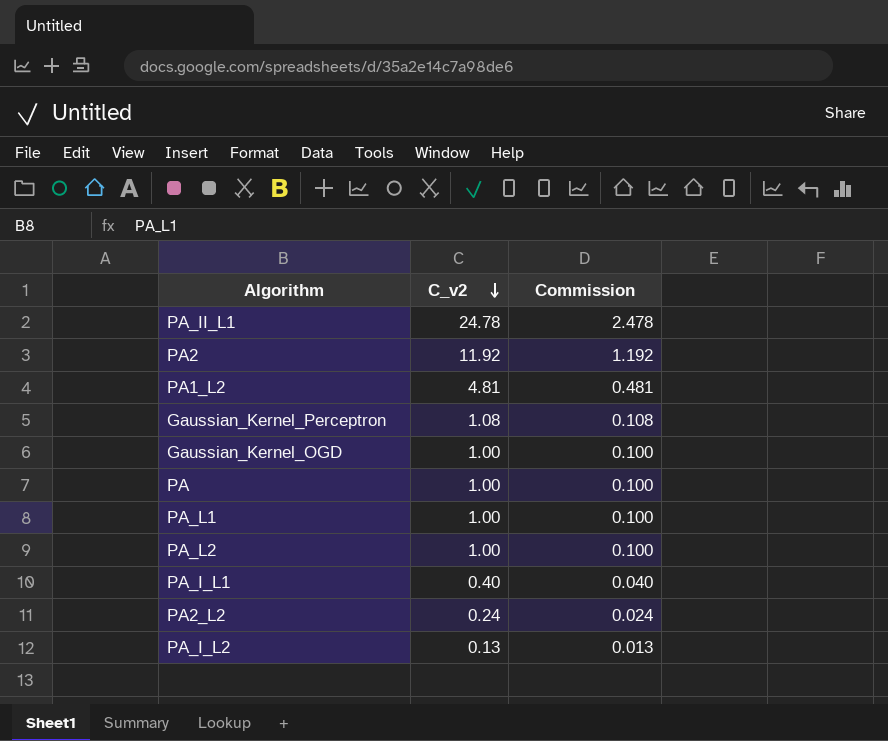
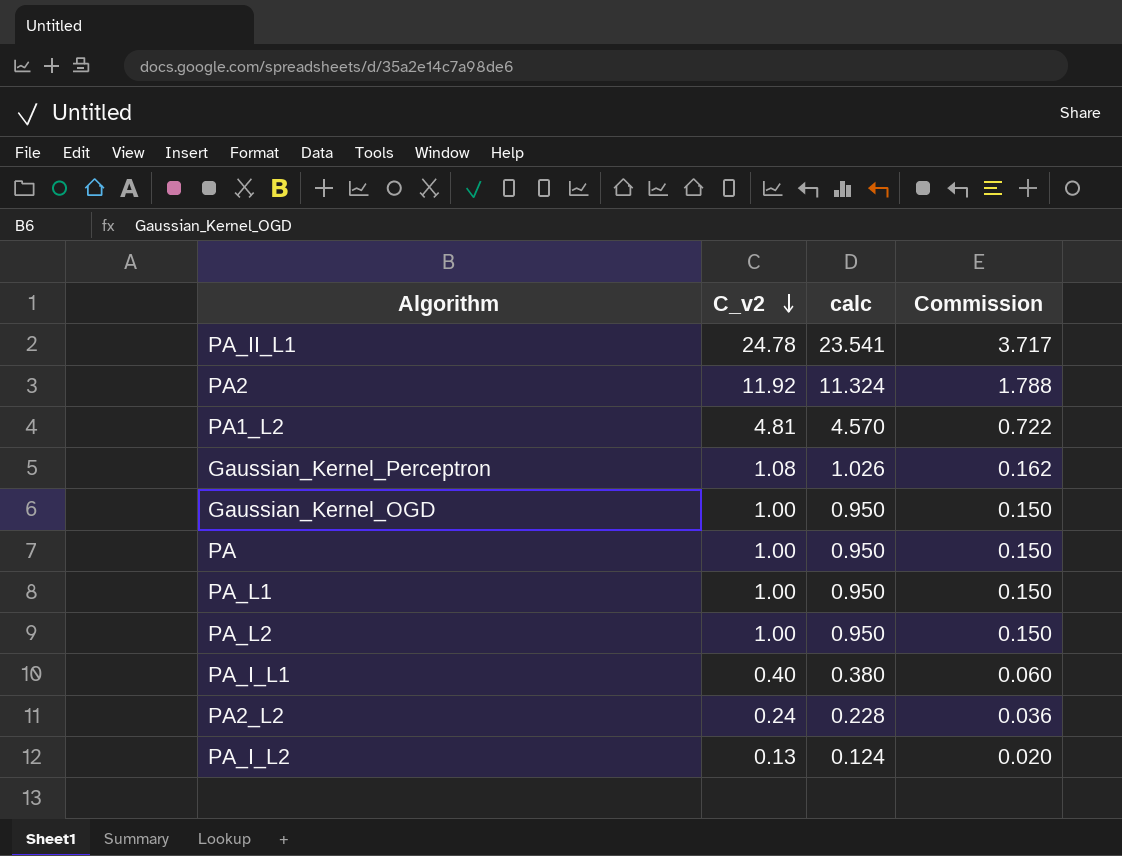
column calc | formula: none -> [C_v2] * 0.95
column Commission | formula: [C_v2] * 0.1 -> [C_v2] * 0.15

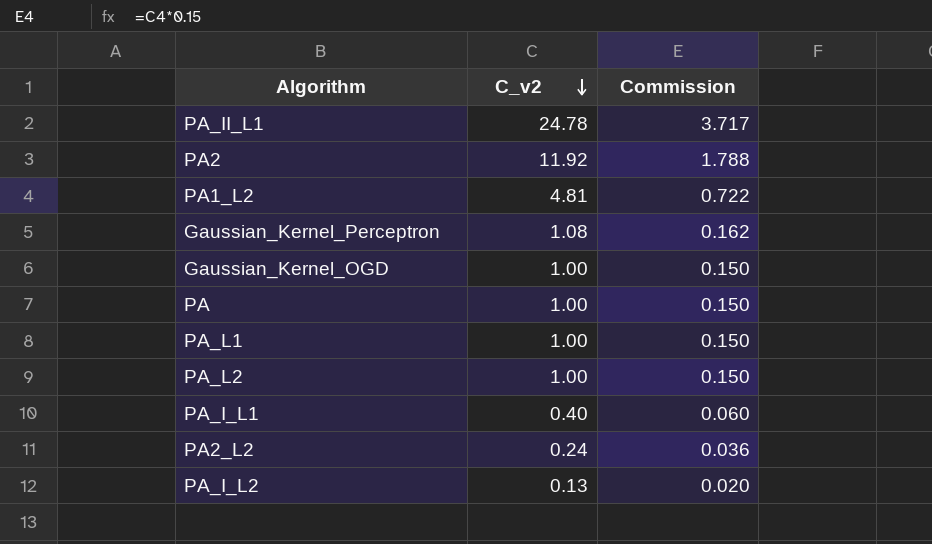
column calc | formula: [C_v2] * 0.95 -> none

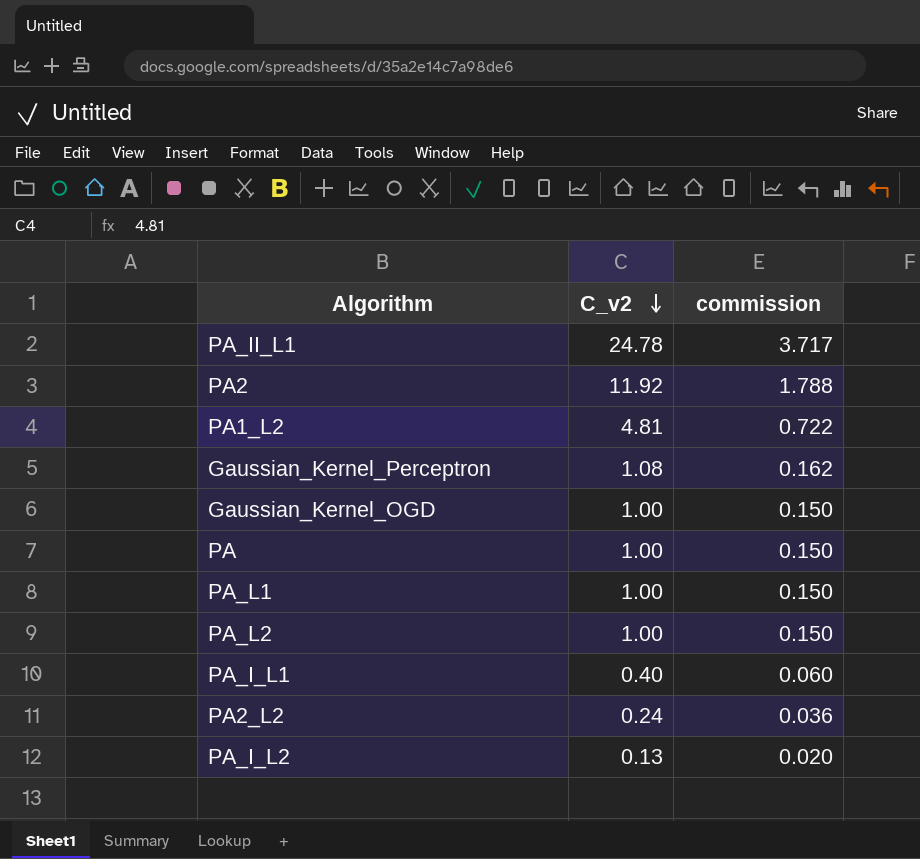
column name: Commission -> commission

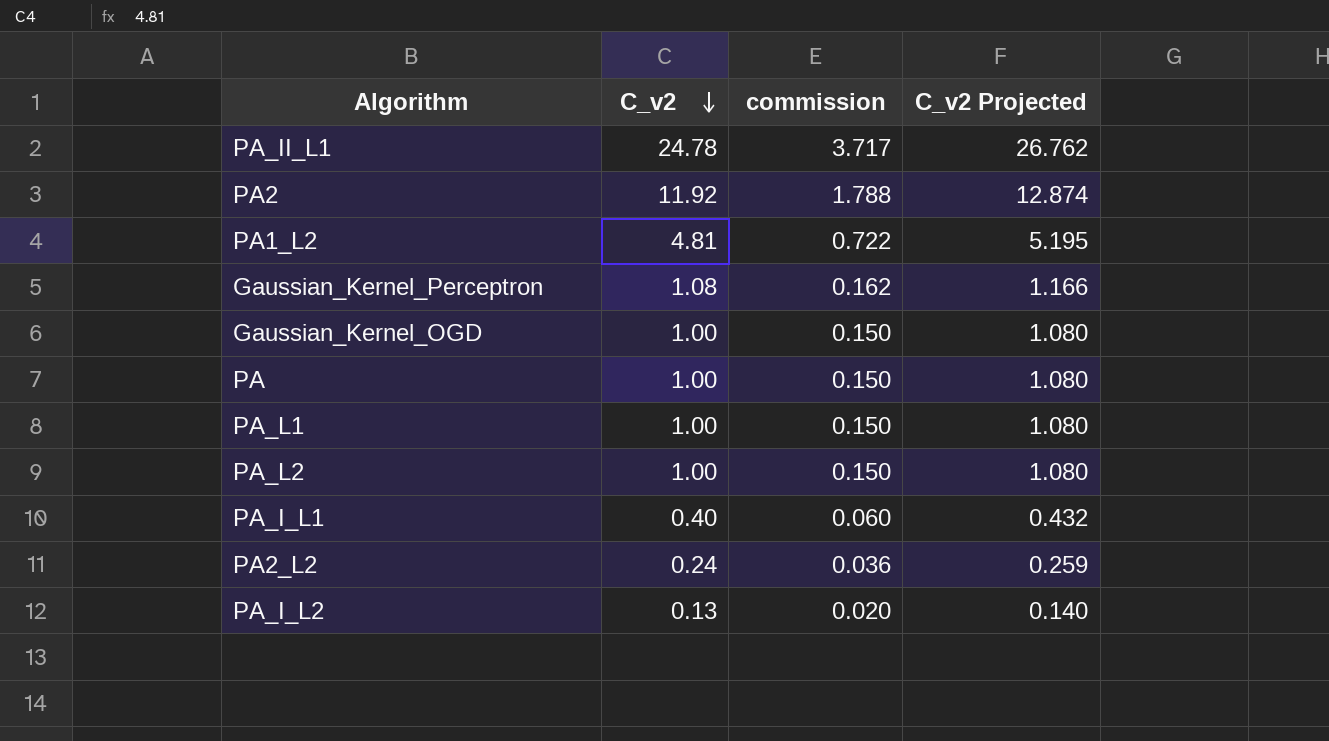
column C_v2 Projected | formula: none -> [C_v2] * 1.08

